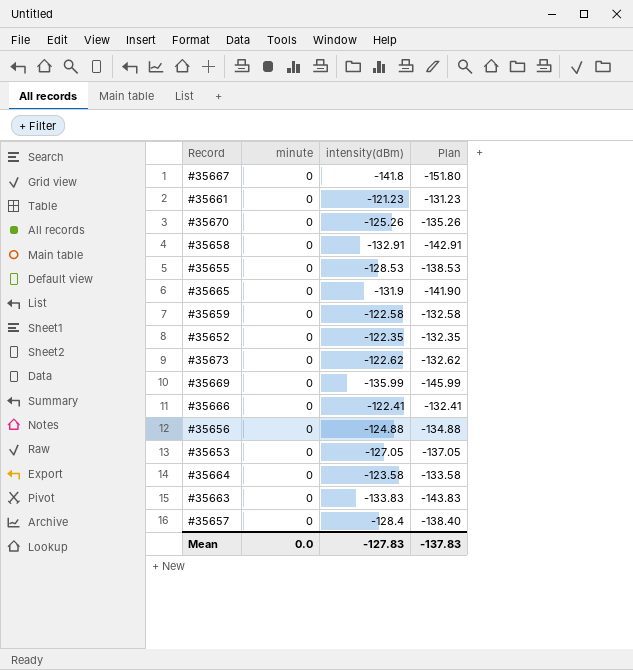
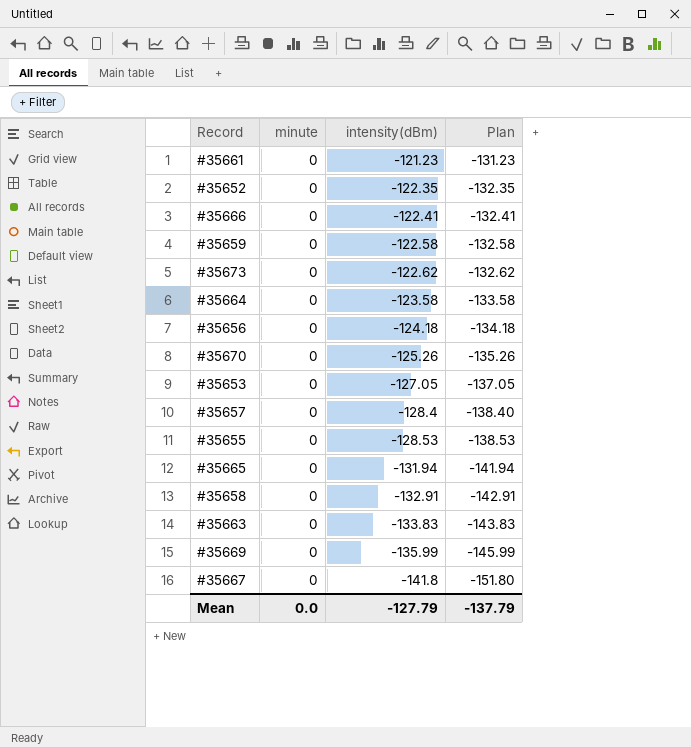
row order: none -> intensity(dBm) descending
#35656 | intensity(dBm): -124.88 -> -124.18
#35656 | Plan: -134.88 -> -134.18
#35665 | intensity(dBm): -131.9 -> -131.94
#35665 | Plan: -141.90 -> -141.94
Mean | intensity(dBm): -127.83 -> -127.79
Mean | Plan: -137.83 -> -137.79

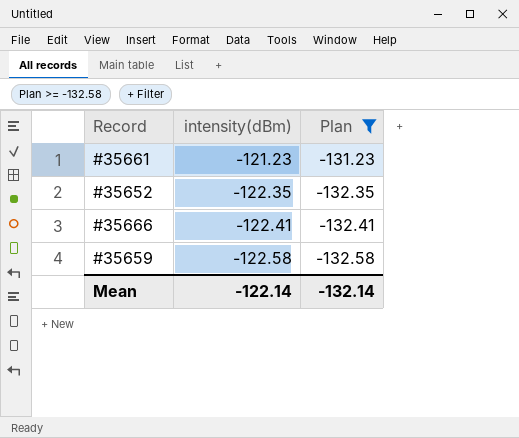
filter: none -> Plan >= -132.58
column minute | position: 2 -> none
Mean | intensity(dBm): -127.79 -> -122.14
Mean | Plan: -137.79 -> -132.14

